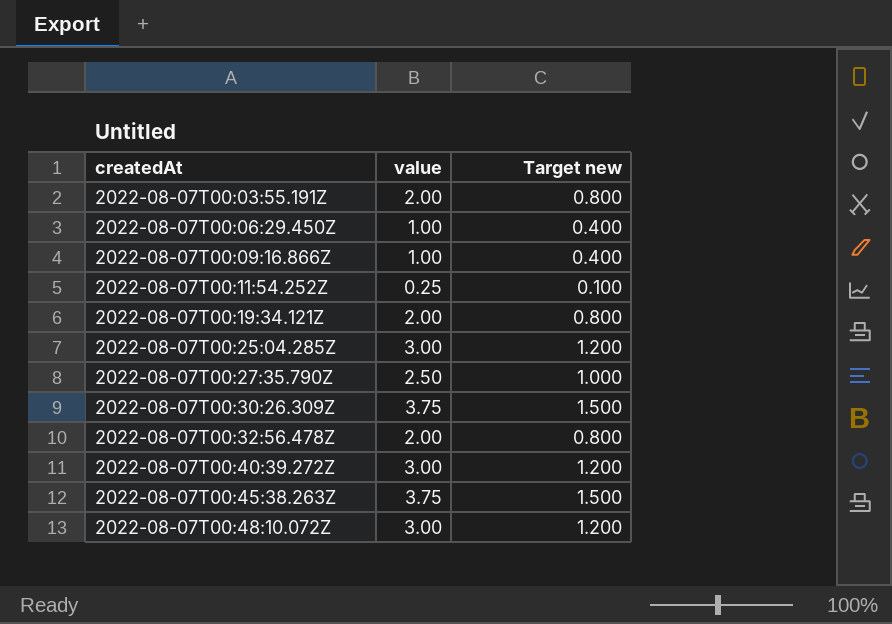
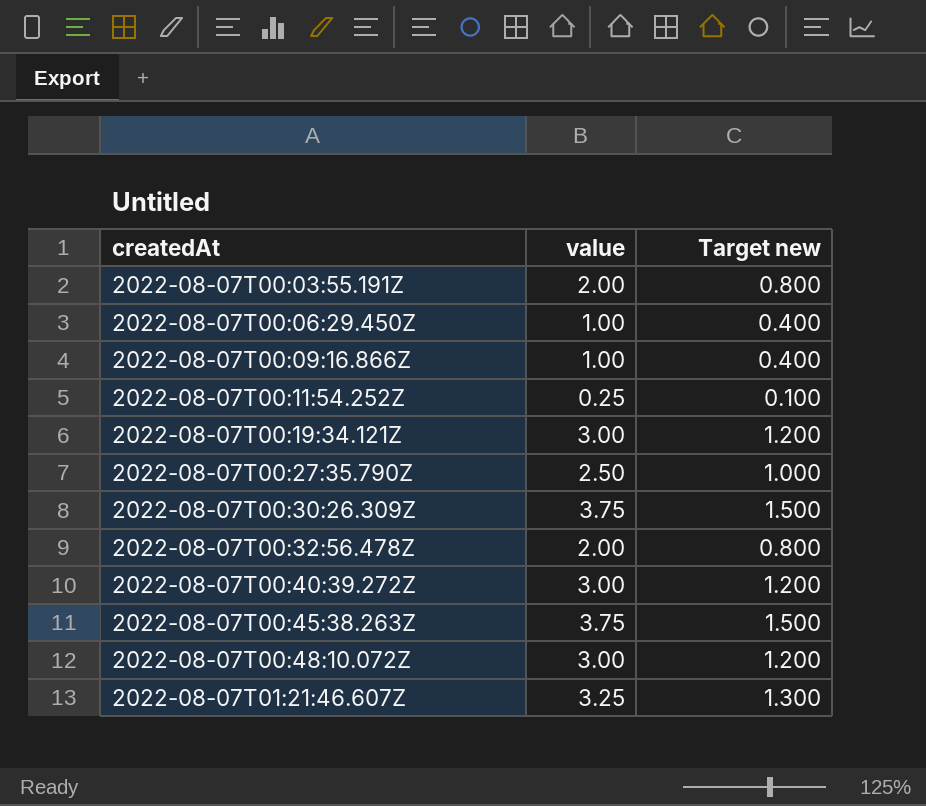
row 2022-08-07T00:25:04.285Z: 3.00 | 1.200 -> none
2022-08-07T00:19:34.121Z | value: 2.00 -> 3.00
2022-08-07T00:19:34.121Z | Target new: 0.800 -> 1.200
row 2022-08-07T01:21:46.607Z: none -> 3.25 | 1.300

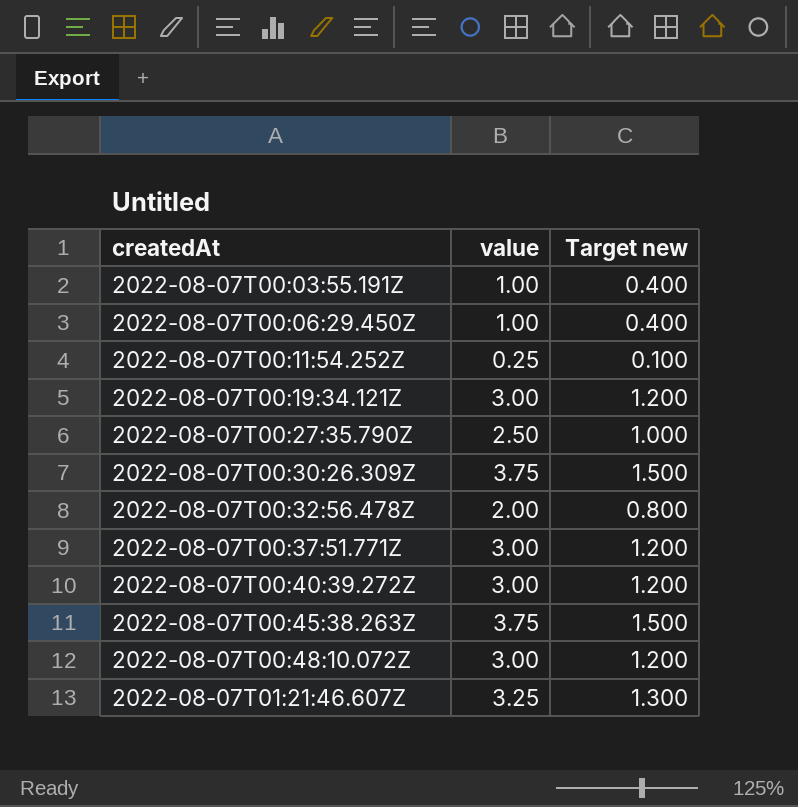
row 2022-08-07T00:09:16.866Z: 1.00 | 0.400 -> none
2022-08-07T00:03:55.191Z | value: 2.00 -> 1.00
2022-08-07T00:03:55.191Z | Target new: 0.800 -> 0.400
row 2022-08-07T00:37:51.771Z: none -> 3.00 | 1.200

